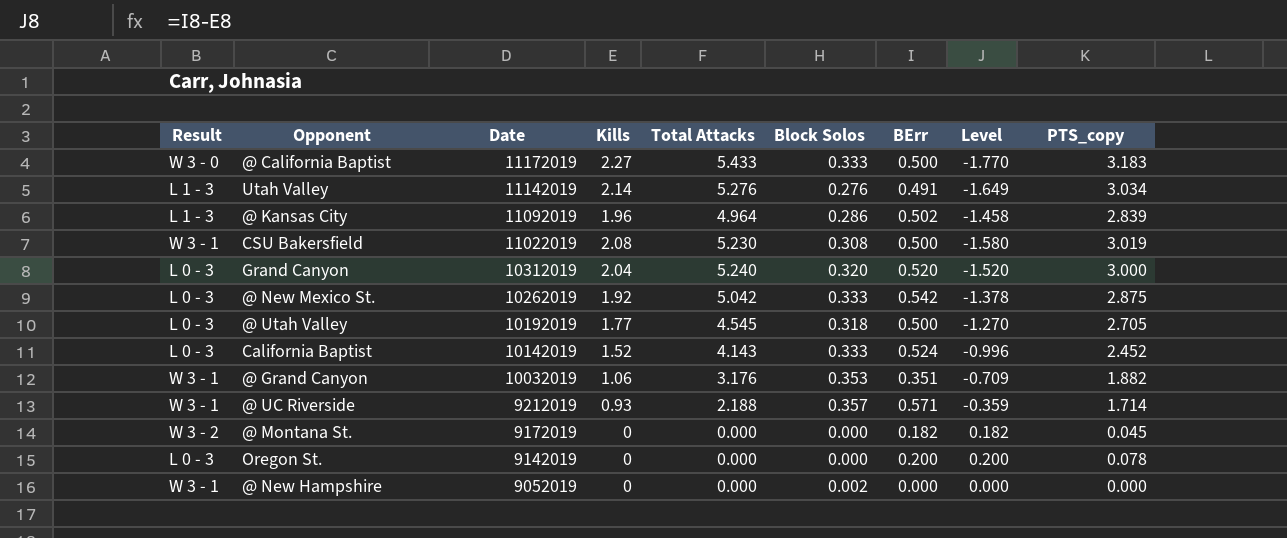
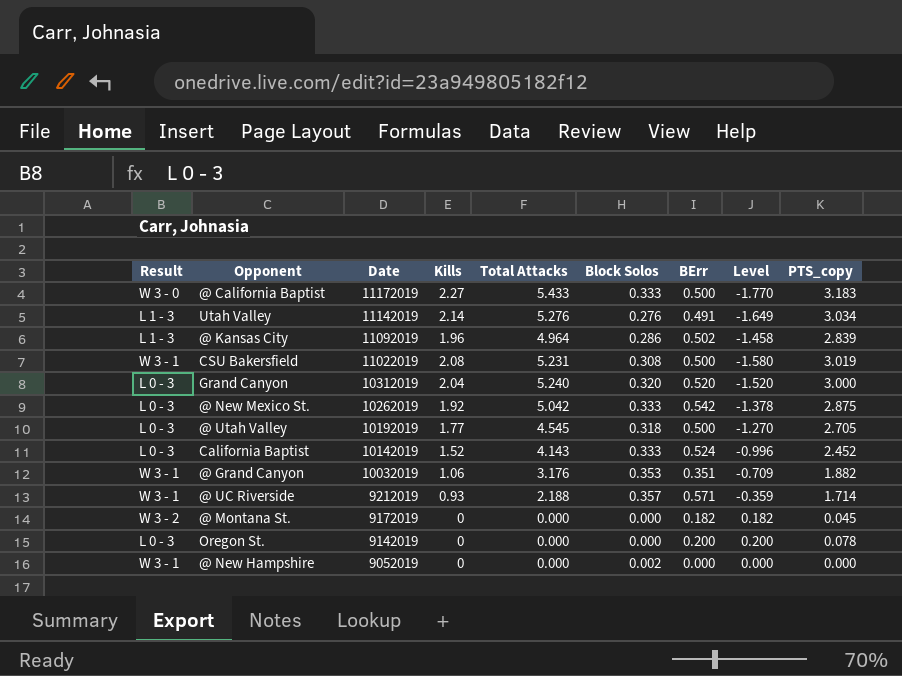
CSU Bakersfield | Total Attacks: 5.230 -> 5.231

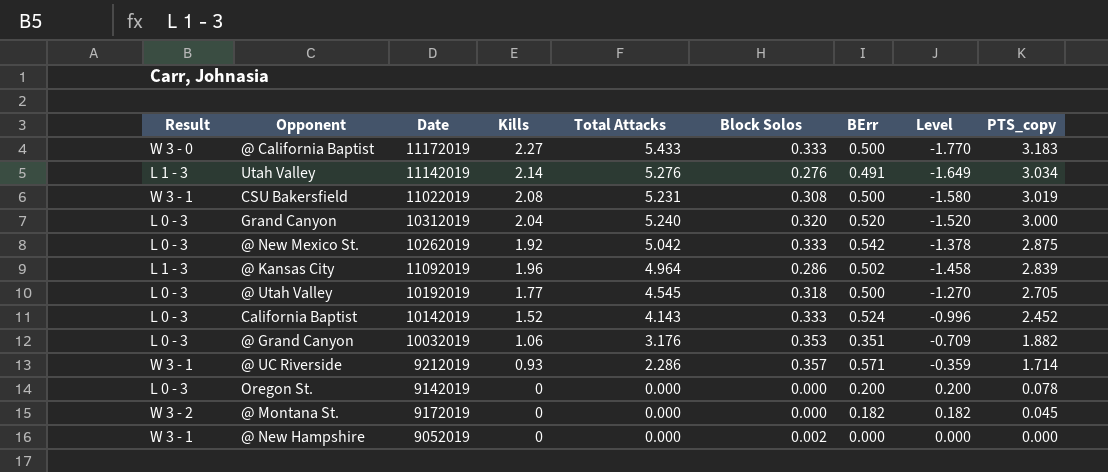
row order: Date descending -> PTS_copy descending
@ Grand Canyon | Result: W 3 - 1 -> L 0 - 3
@ UC Riverside | Total Attacks: 2.188 -> 2.286

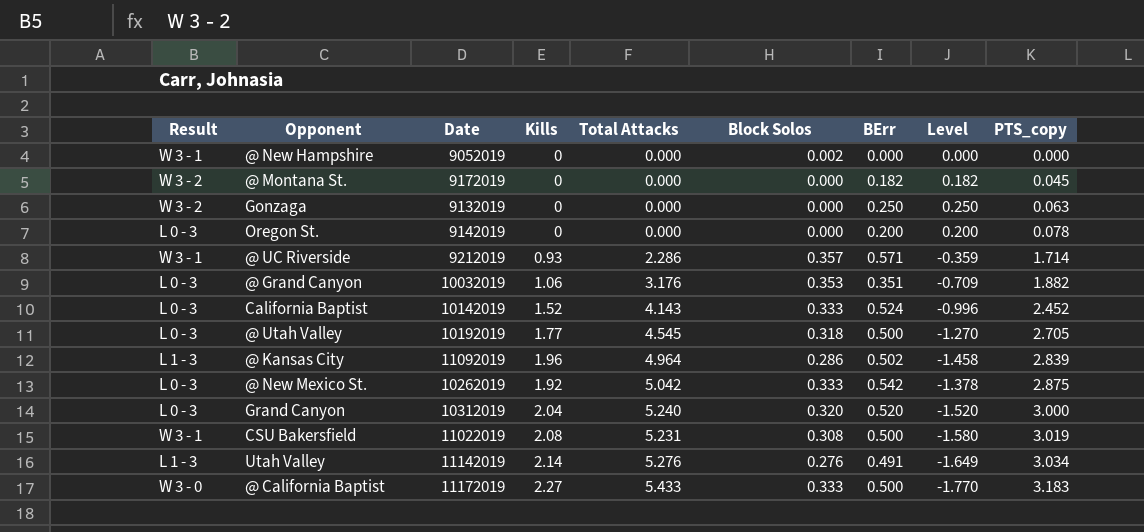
row order: PTS_copy descending -> PTS_copy ascending
row Gonzaga: none -> W 3 - 2 | 9132019 | 0 | 0.000 | 0.000 | 0.250 | 0.250 | 0.063

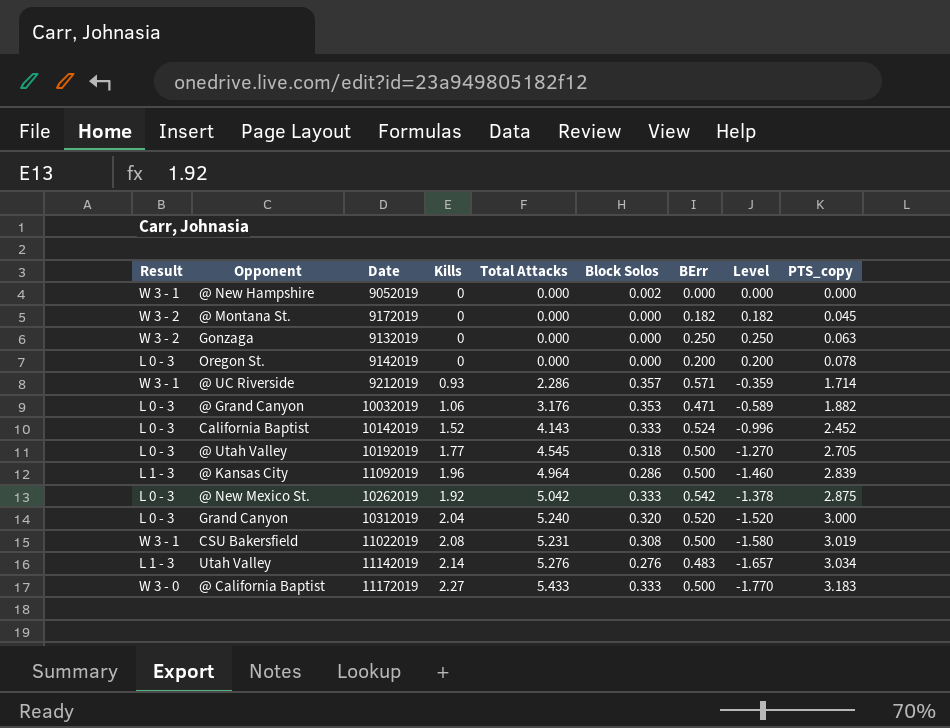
@ Grand Canyon | BErr: 0.351 -> 0.471
@ Grand Canyon | Level: -0.709 -> -0.589
@ Kansas City | BErr: 0.502 -> 0.500
@ Kansas City | Level: -1.458 -> -1.460
Utah Valley | BErr: 0.491 -> 0.483
Utah Valley | Level: -1.649 -> -1.657

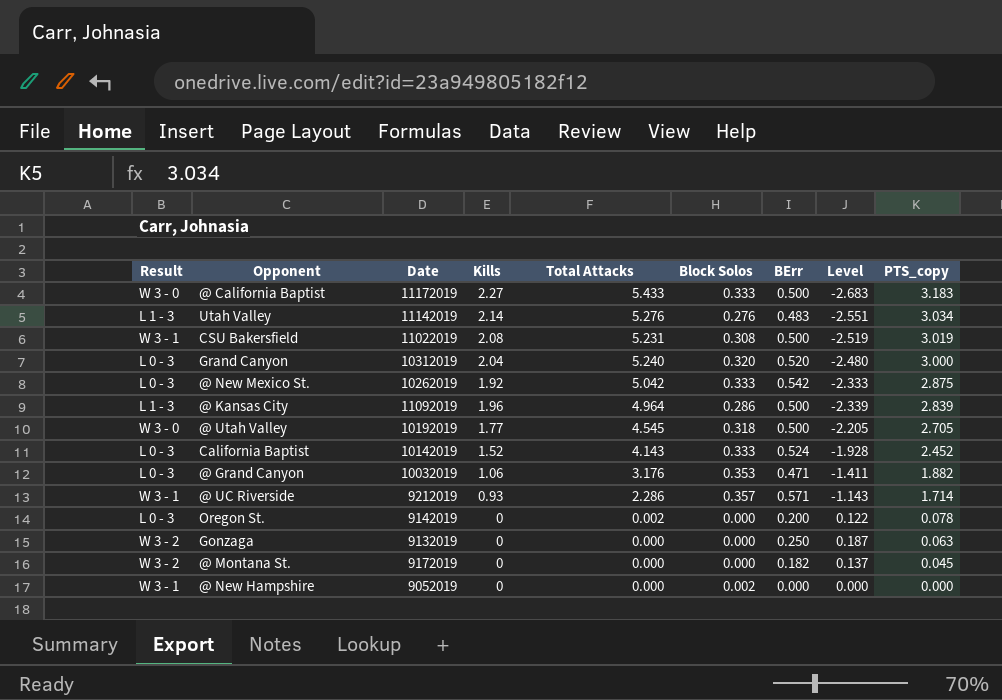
row order: PTS_copy ascending -> PTS_copy descending
column Level | formula: [BErr] - [Kills] -> [BErr] - [PTS_copy]
@ Utah Valley | Result: L 0 - 3 -> W 3 - 0
Oregon St. | Total Attacks: 0.000 -> 0.002

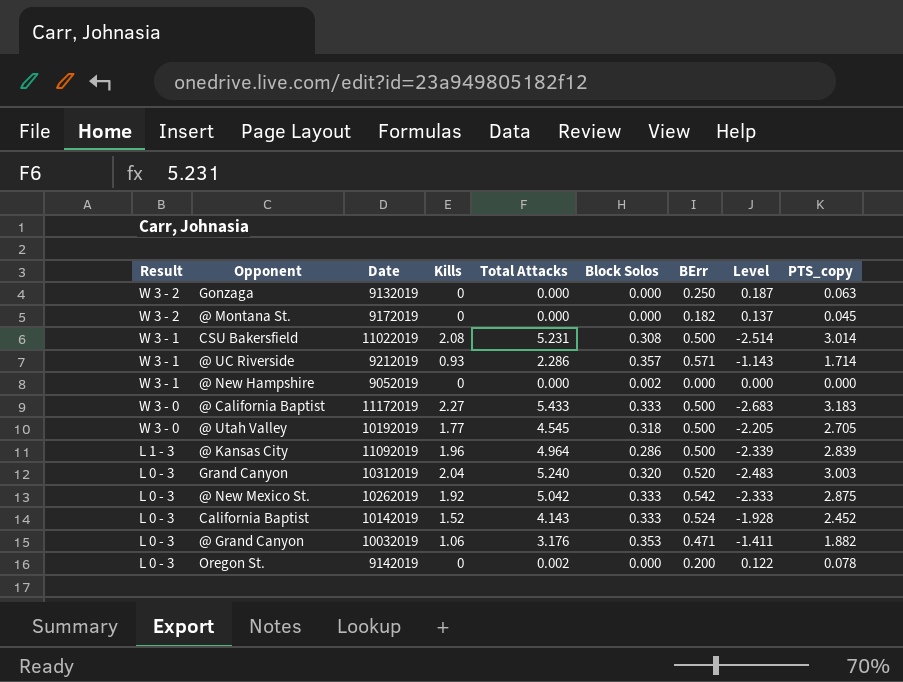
row order: PTS_copy descending -> Result descending
row Utah Valley: L 1 - 3 | 11142019 | 2.14 | 5.276 | 0.276 | 0.483 | -2.551 | 3.034 -> none
CSU Bakersfield | Level: -2.519 -> -2.514
CSU Bakersfield | PTS_copy: 3.019 -> 3.014
Grand Canyon | Level: -2.480 -> -2.483
Grand Canyon | PTS_copy: 3.000 -> 3.003

